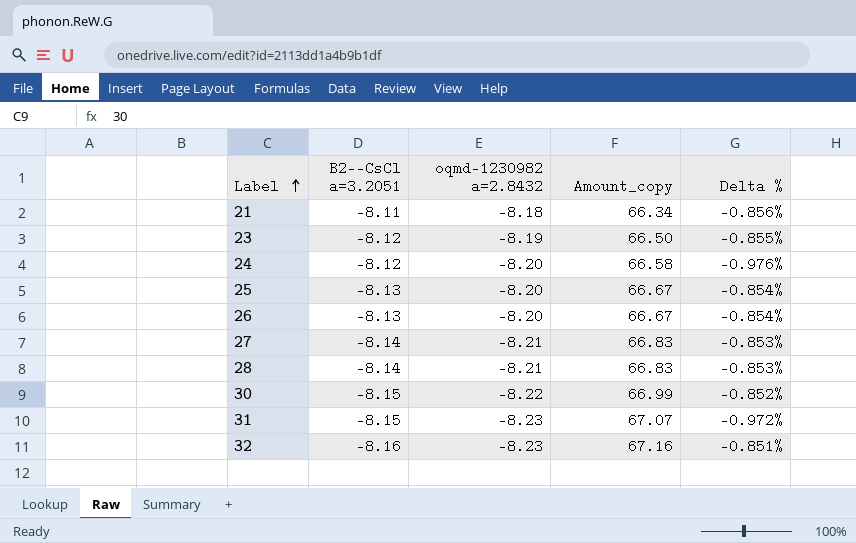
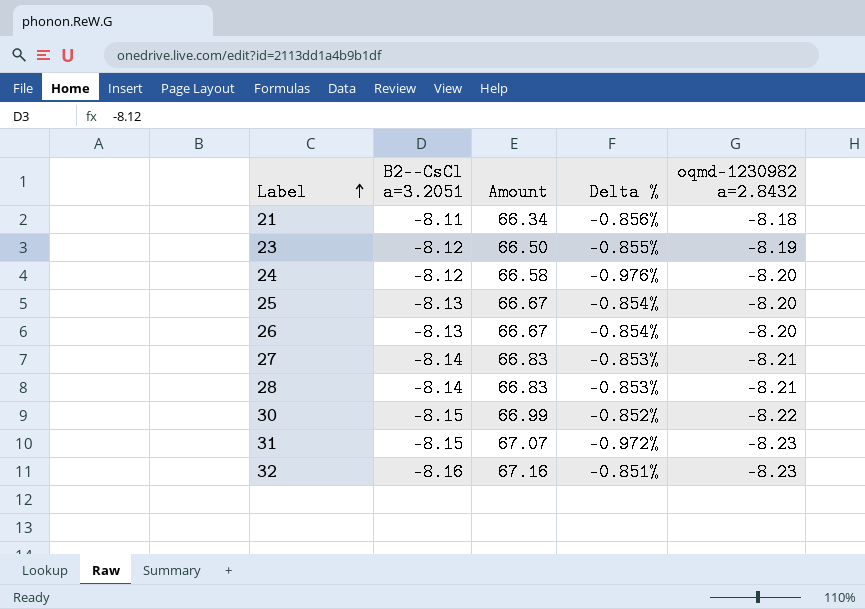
column name: Amount_copy -> Amount
column oqmd-1230982 a=2.8432 | position: 3 -> 5

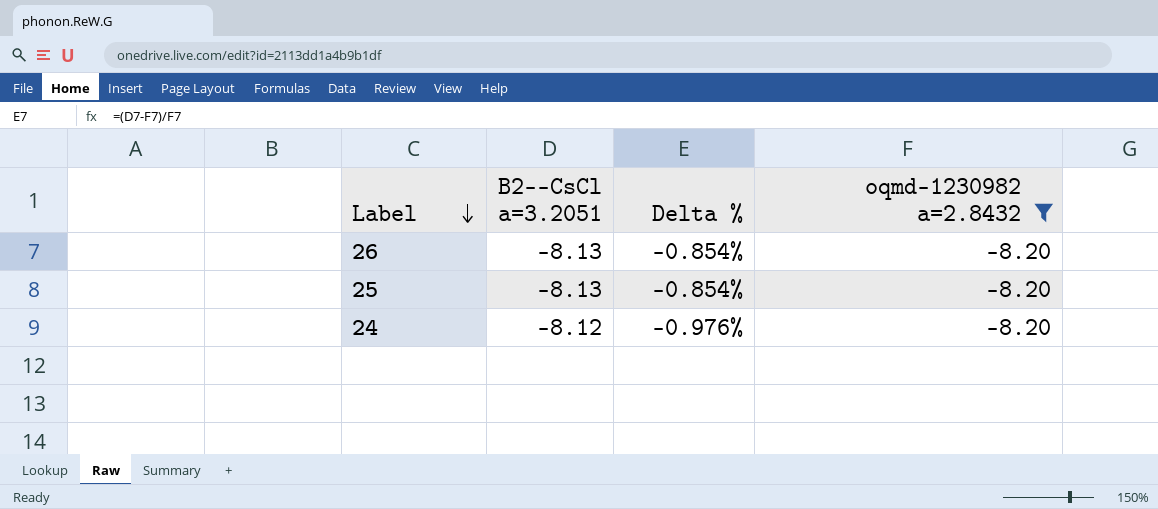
filter: none -> oqmd-1230982 a=2.8432 = -8.20
row order: Label ascending -> Label descending
column Amount | formula: [B2--CsCl a=3.2051] * [oqmd-1230982 a=2.8432] -> none

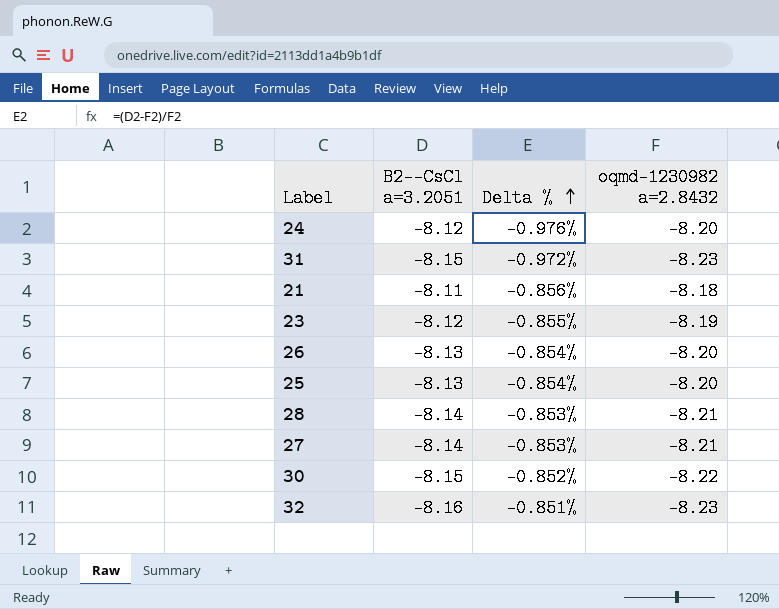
filter: oqmd-1230982 a=2.8432 = -8.20 -> none
row order: Label descending -> Delta % ascending

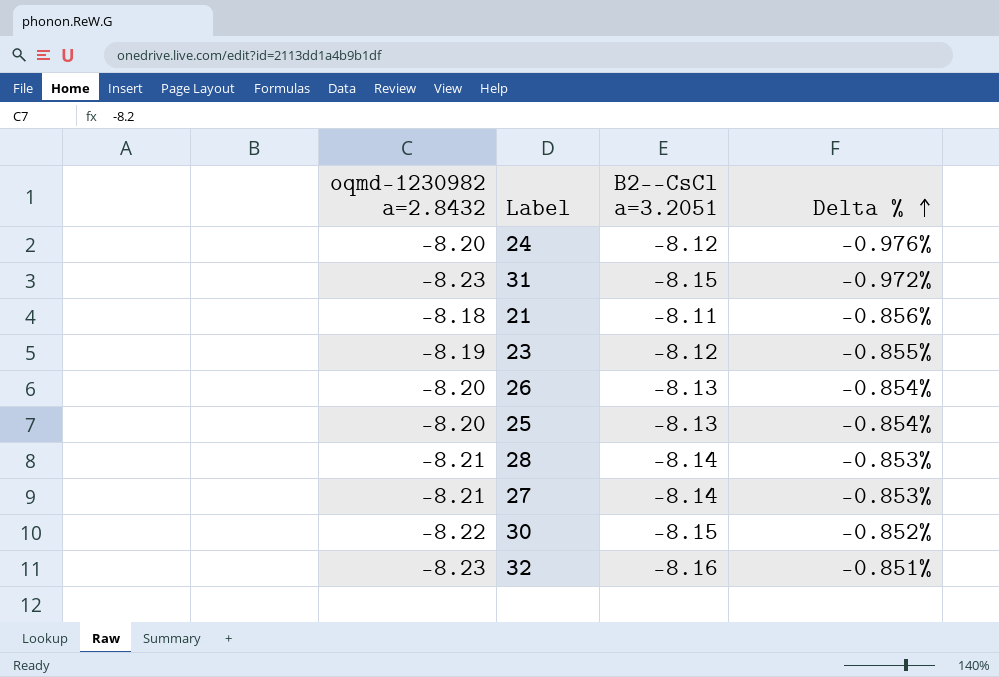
column oqmd-1230982 a=2.8432 | position: 4 -> 1

